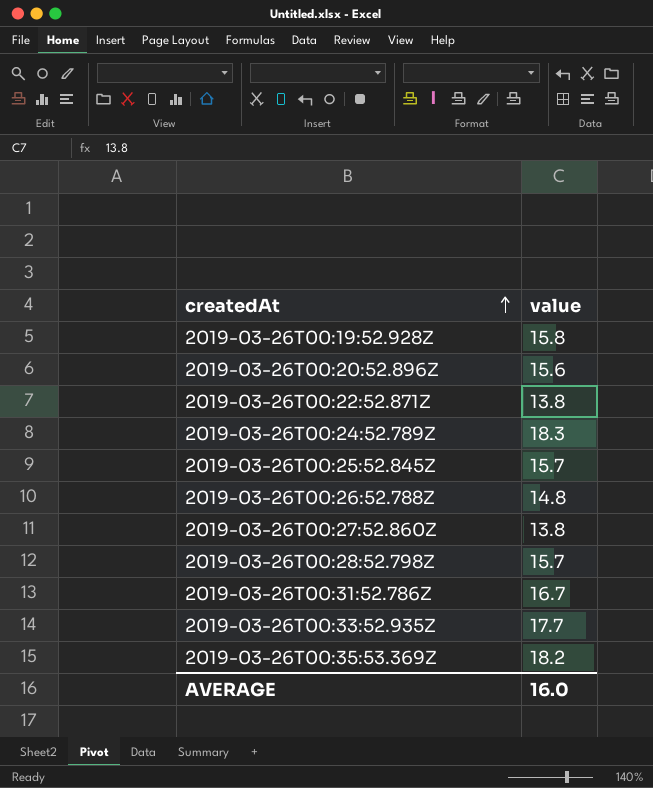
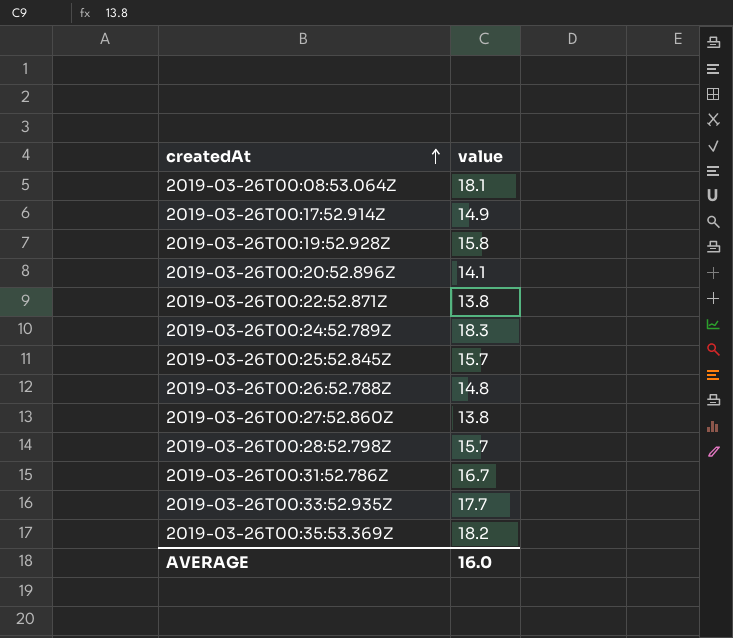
row 2019-03-26T00:08:53.064Z: none -> 18.1
row 2019-03-26T00:17:52.914Z: none -> 14.9
2019-03-26T00:20:52.896Z | value: 15.6 -> 14.1

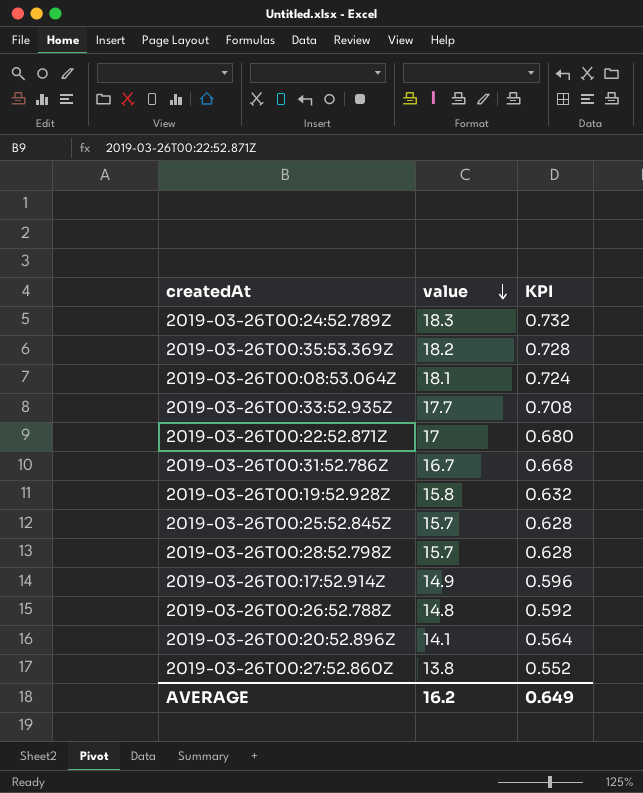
row order: createdAt ascending -> value descending
column KPI | formula: none -> [value] * 0.04
2019-03-26T00:22:52.871Z | value: 13.8 -> 17
AVERAGE | value: 16.0 -> 16.2

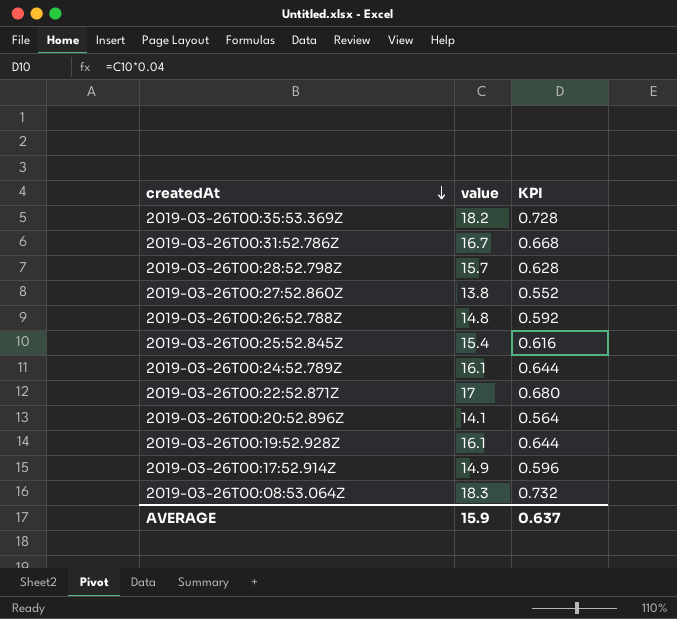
row order: value descending -> createdAt descending
row 2019-03-26T00:33:52.935Z: 17.7 | 0.708 -> none
2019-03-26T00:25:52.845Z | value: 15.7 -> 15.4
2019-03-26T00:25:52.845Z | KPI: 0.628 -> 0.616
2019-03-26T00:24:52.789Z | value: 18.3 -> 16.1
2019-03-26T00:24:52.789Z | KPI: 0.732 -> 0.644
2019-03-26T00:19:52.928Z | value: 15.8 -> 16.1
2019-03-26T00:19:52.928Z | KPI: 0.632 -> 0.644
2019-03-26T00:08:53.064Z | value: 18.1 -> 18.3
2019-03-26T00:08:53.064Z | KPI: 0.724 -> 0.732
AVERAGE | value: 16.2 -> 15.9
AVERAGE | KPI: 0.649 -> 0.637

